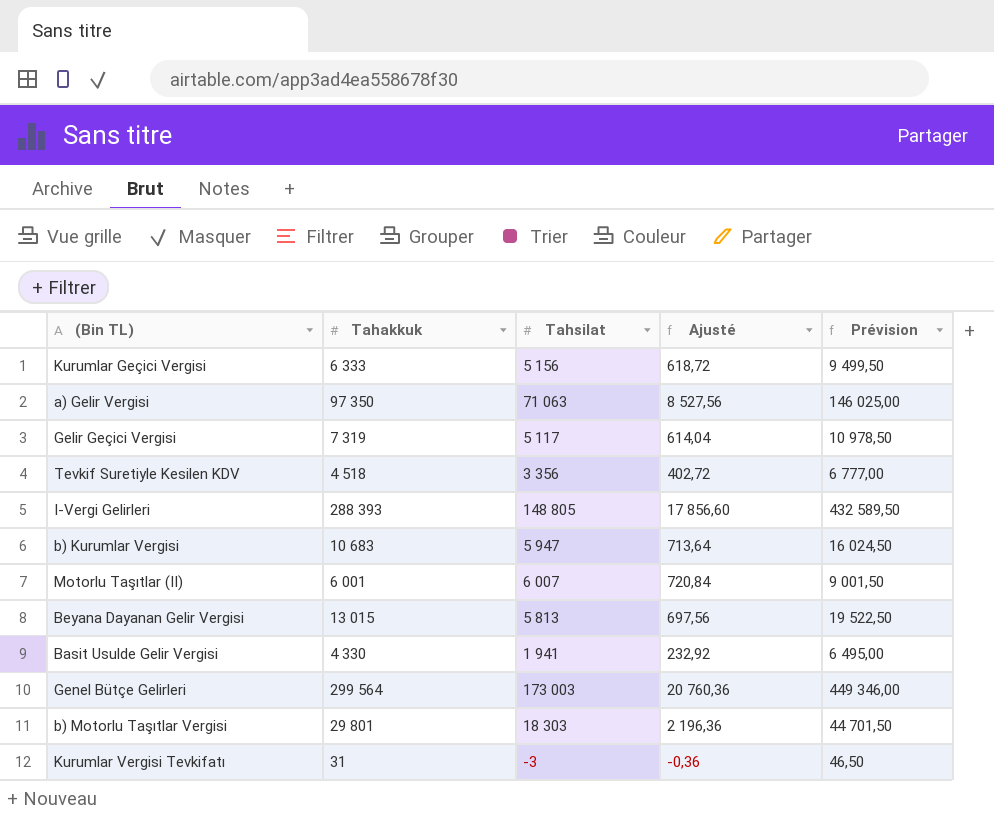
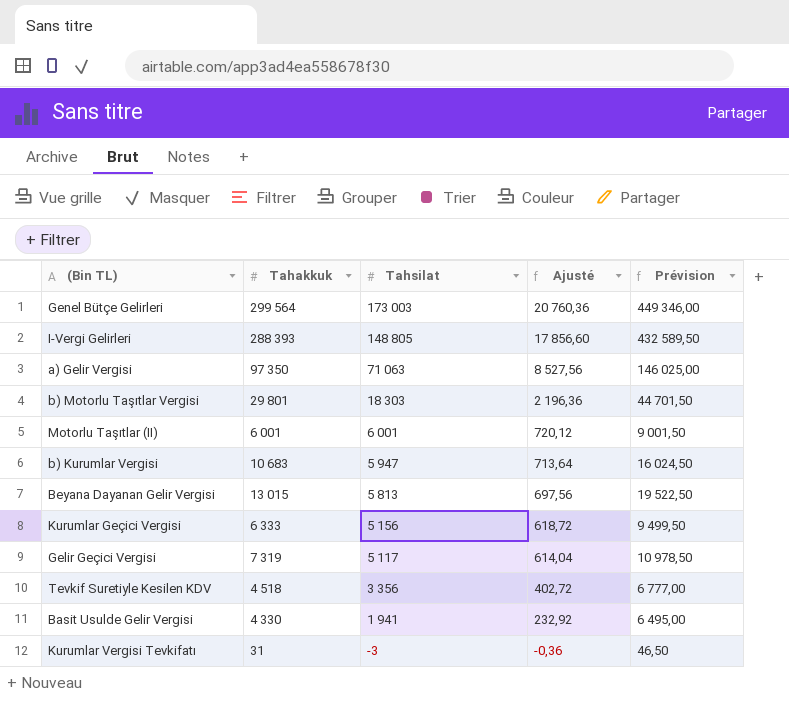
row order: none -> Tahsilat descending
Motorlu Taşıtlar (II) | Tahsilat: 6 007 -> 6 001
Motorlu Taşıtlar (II) | Ajusté: 720,84 -> 720,12

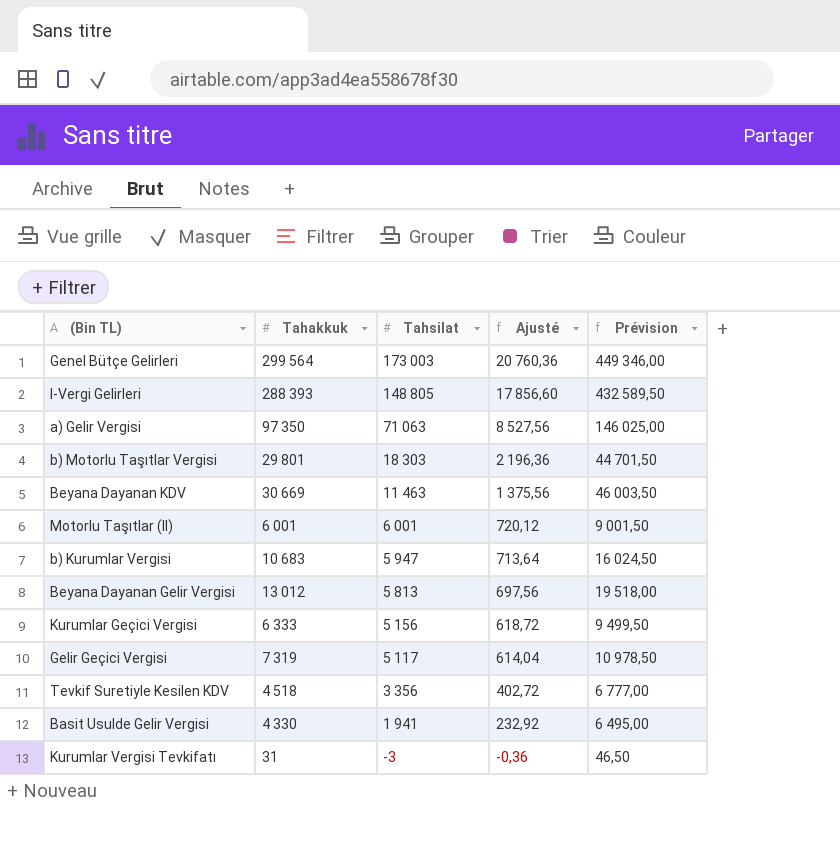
row Beyana Dayanan KDV: none -> 30 669 | 11 463 | 1 375,56 | 46 003,50
Beyana Dayanan Gelir Vergisi | Tahakkuk: 13 015 -> 13 012
Beyana Dayanan Gelir Vergisi | Prévision: 19 522,50 -> 19 518,00

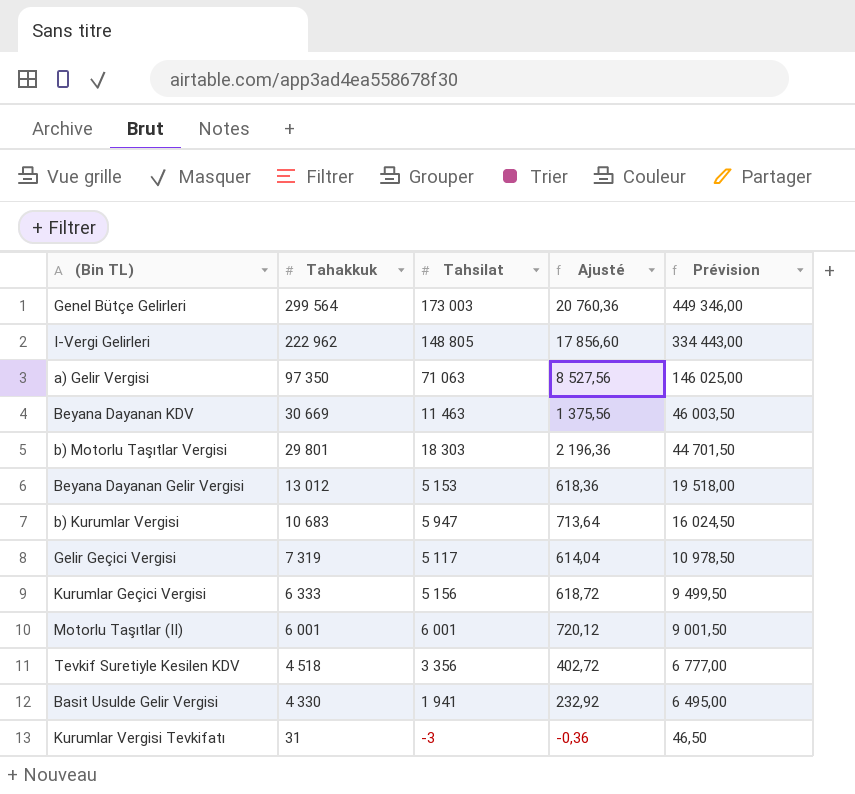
row order: Tahsilat descending -> Tahakkuk descending
I-Vergi Gelirleri | Tahakkuk: 288 393 -> 222 962
I-Vergi Gelirleri | Prévision: 432 589,50 -> 334 443,00
Beyana Dayanan Gelir Vergisi | Tahsilat: 5 813 -> 5 153
Beyana Dayanan Gelir Vergisi | Ajusté: 697,56 -> 618,36

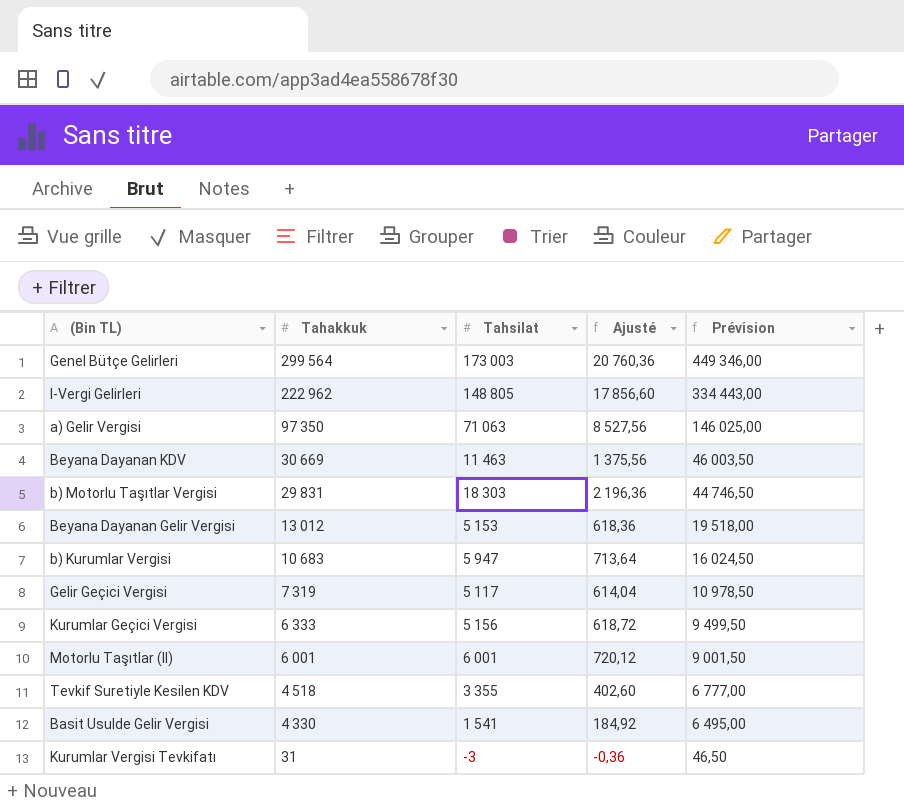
b) Motorlu Taşıtlar Vergisi | Tahakkuk: 29 801 -> 29 831
b) Motorlu Taşıtlar Vergisi | Prévision: 44 701,50 -> 44 746,50
Tevkif Suretiyle Kesilen KDV | Tahsilat: 3 356 -> 3 355
Tevkif Suretiyle Kesilen KDV | Ajusté: 402,72 -> 402,60
Basit Usulde Gelir Vergisi | Tahsilat: 1 941 -> 1 541
Basit Usulde Gelir Vergisi | Ajusté: 232,92 -> 184,92

